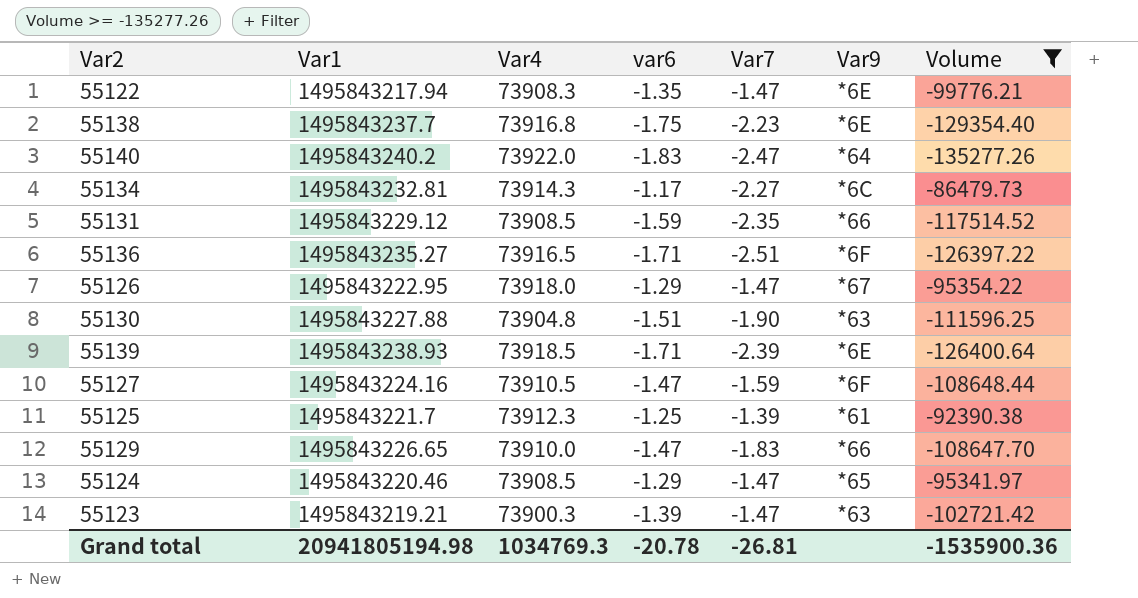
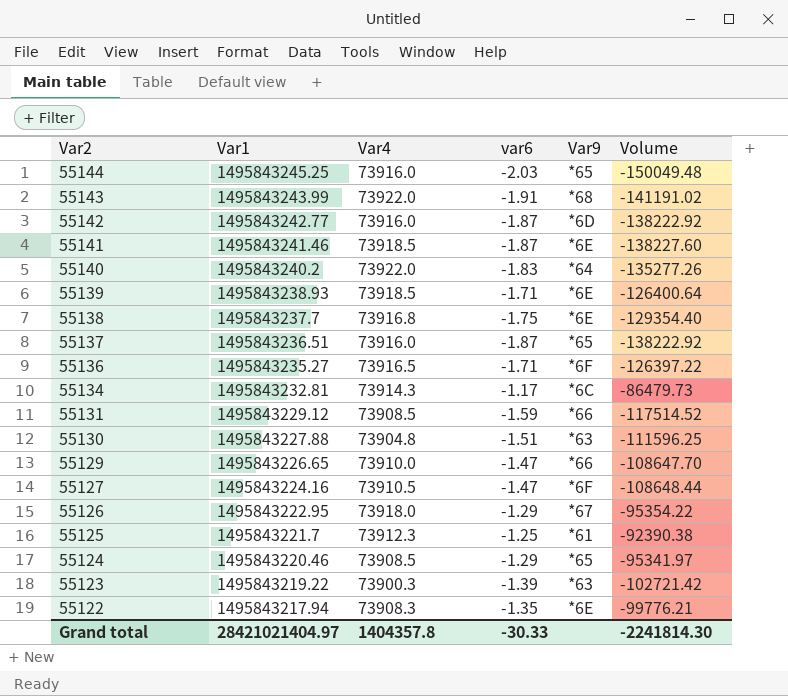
filter: Volume >= -135277.26 -> none
row order: none -> Var2 descending
column Var7 | position: 5 -> none
55123 | Var1: 1495843219.21 -> 1495843219.22
Grand total | Var1: 20941805194.98 -> 28421021404.97
Grand total | Var4: 1034769.3 -> 1404357.8
Grand total | var6: -20.78 -> -30.33
Grand total | Volume: -1535900.36 -> -2241814.30

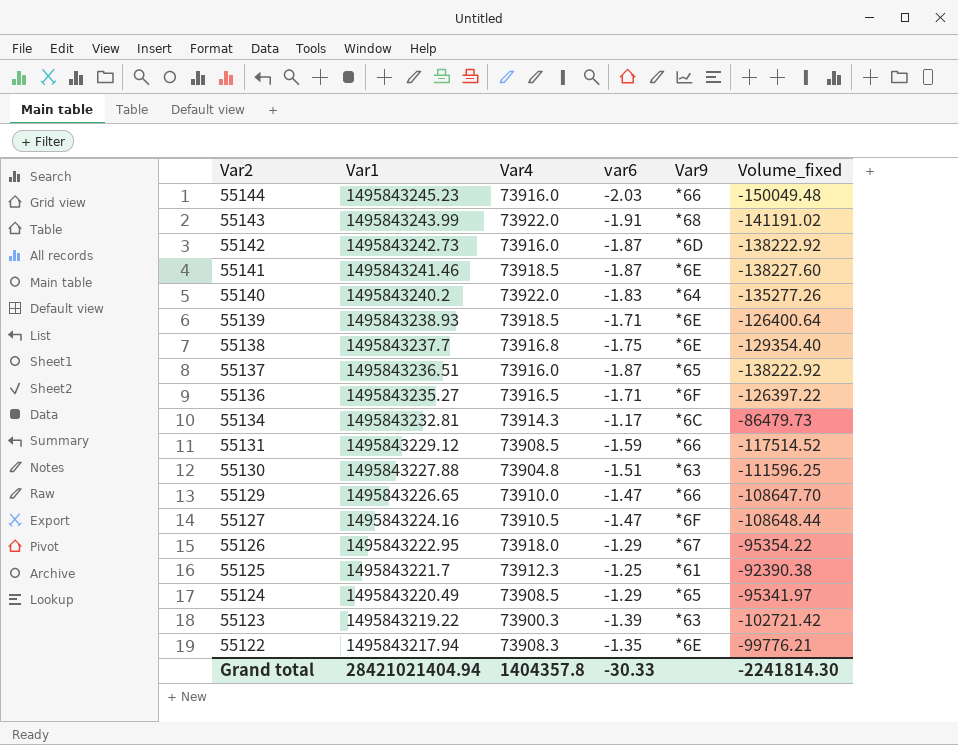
column name: Volume -> Volume_fixed
55144 | Var1: 1495843245.25 -> 1495843245.23
55144 | Var9: *65 -> *66
55142 | Var1: 1495843242.77 -> 1495843242.73
55124 | Var1: 1495843220.46 -> 1495843220.49
Grand total | Var1: 28421021404.97 -> 28421021404.94

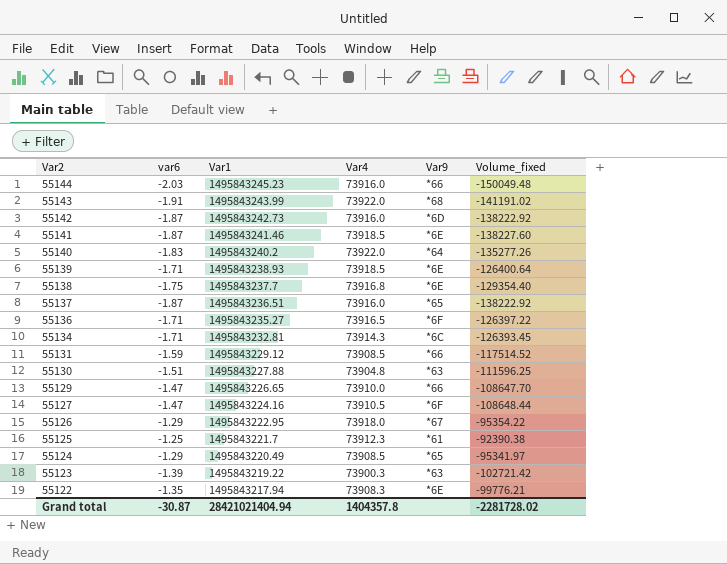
column var6 | position: 4 -> 2
55134 | var6: -1.17 -> -1.71
55134 | Volume_fixed: -86479.73 -> -126393.45
Grand total | var6: -30.33 -> -30.87
Grand total | Volume_fixed: -2241814.30 -> -2281728.02

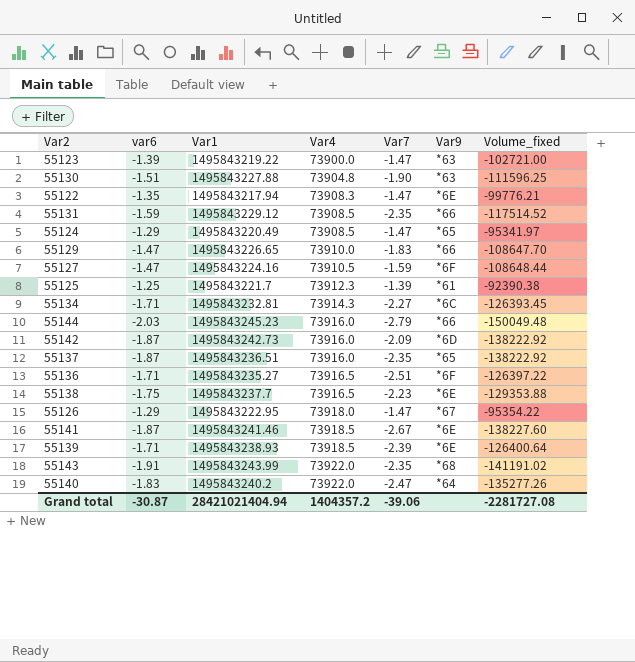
row order: Var2 descending -> Var4 ascending
column Var7 | position: none -> 5
55123 | Var4: 73900.3 -> 73900.0
55123 | Volume_fixed: -102721.42 -> -102721.00
55138 | Var4: 73916.8 -> 73916.5
55138 | Volume_fixed: -129354.40 -> -129353.88
Grand total | Var4: 1404357.8 -> 1404357.2
Grand total | Volume_fixed: -2281728.02 -> -2281727.08

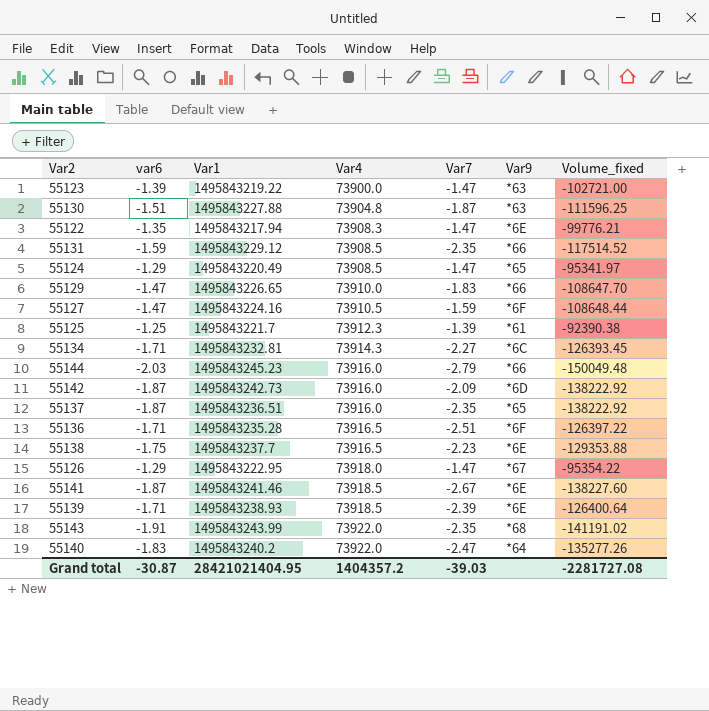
55130 | Var7: -1.90 -> -1.87
55136 | Var1: 1495843235.27 -> 1495843235.28
Grand total | Var1: 28421021404.94 -> 28421021404.95
Grand total | Var7: -39.06 -> -39.03

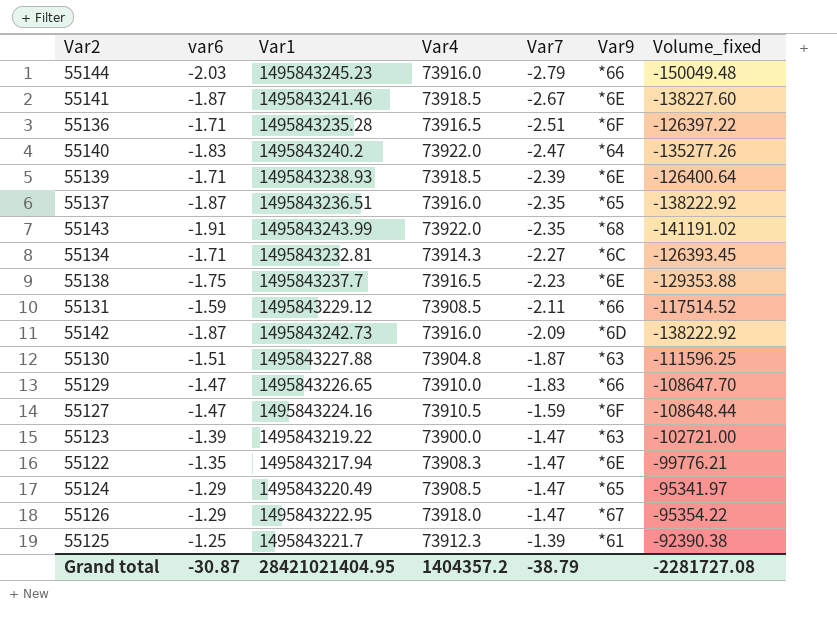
row order: Var4 ascending -> Var7 ascending
55131 | Var7: -2.35 -> -2.11
Grand total | Var7: -39.03 -> -38.79

